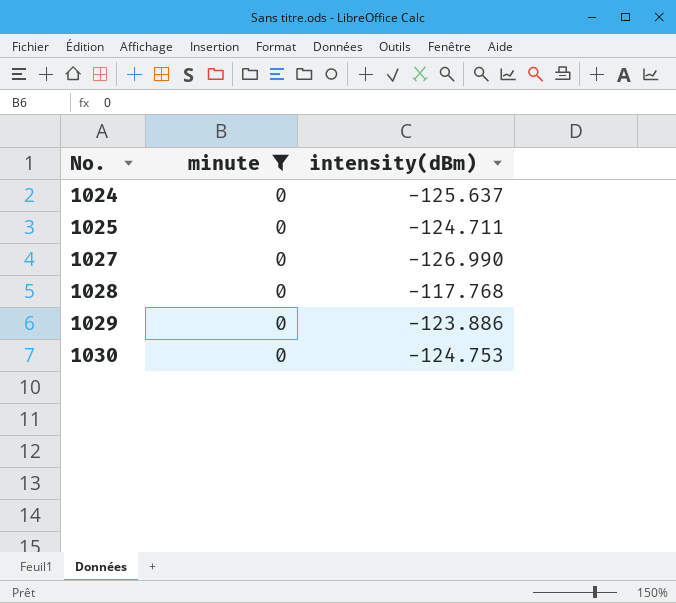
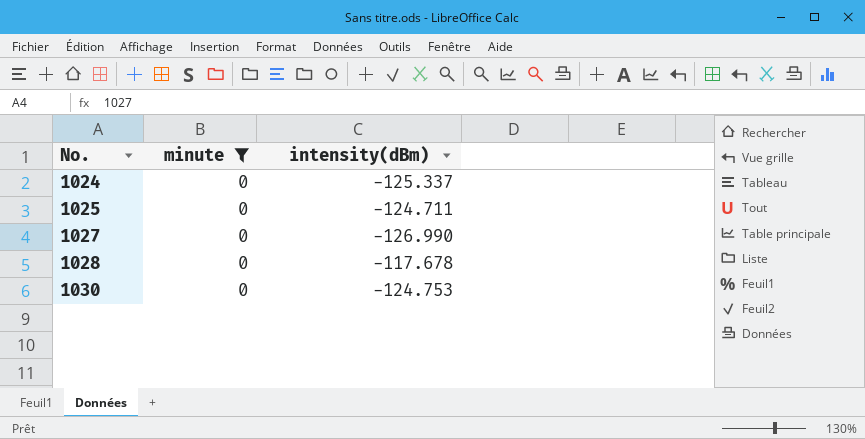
row 1029: 0 | -123.886 -> none
1024 | intensity(dBm): -125.637 -> -125.337
1028 | intensity(dBm): -117.768 -> -117.678

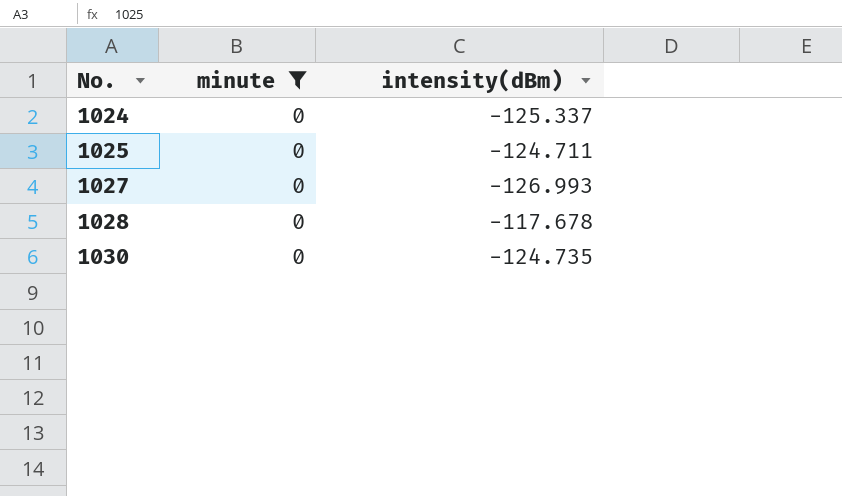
1027 | intensity(dBm): -126.990 -> -126.993
1030 | intensity(dBm): -124.753 -> -124.735

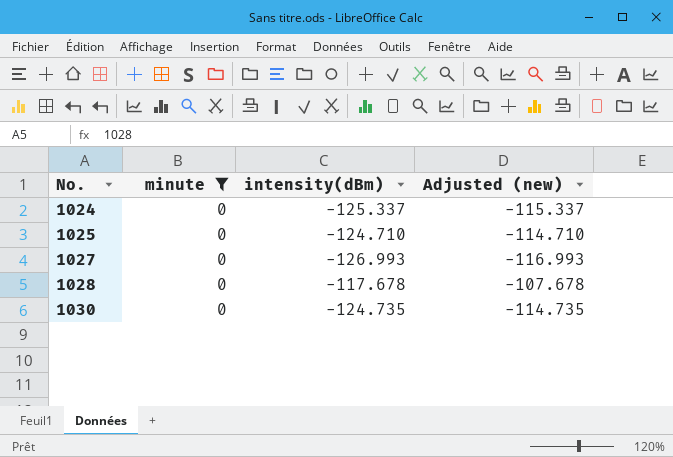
column Adjusted (new) | formula: none -> [intensity(dBm)] + 10
1025 | intensity(dBm): -124.711 -> -124.710

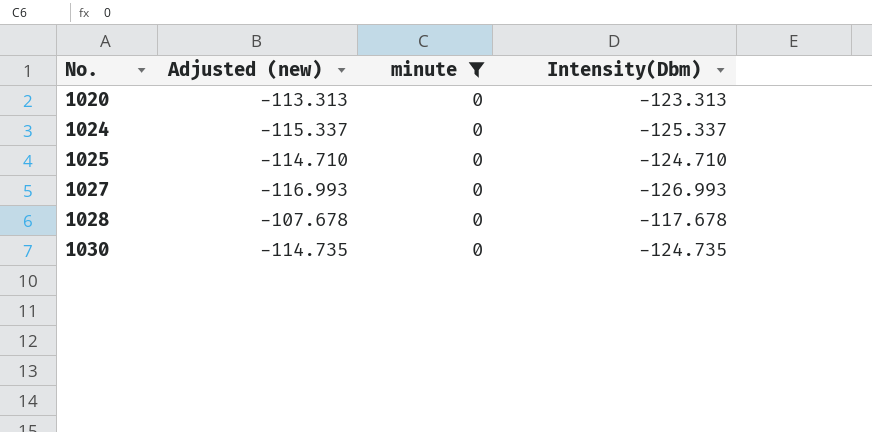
column Adjusted (new) | position: 4 -> 2
column name: intensity(dBm) -> Intensity(Dbm)
row 1020: none -> -113.313 | 0 | -123.313

